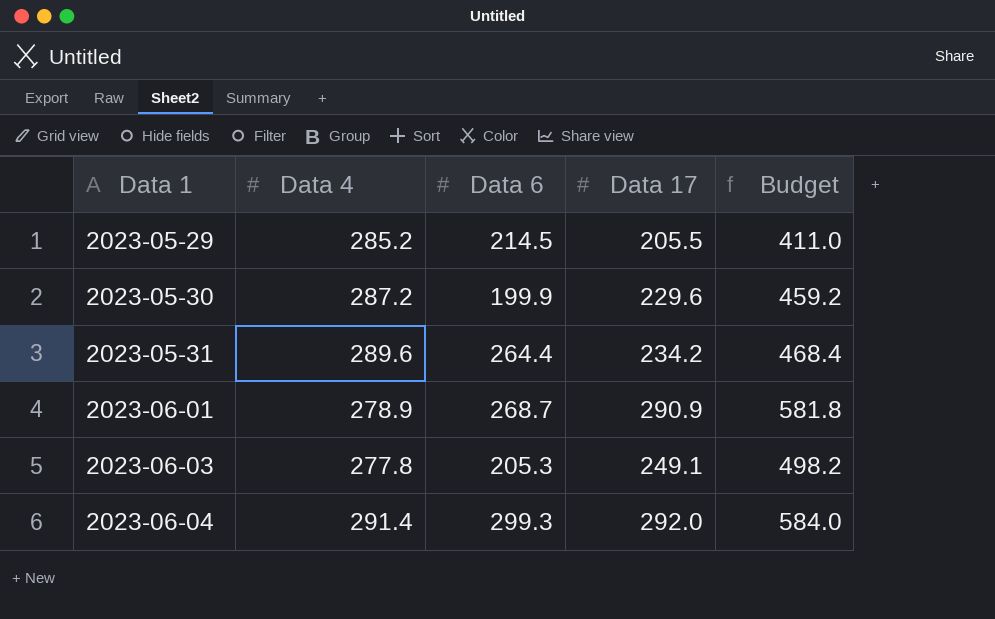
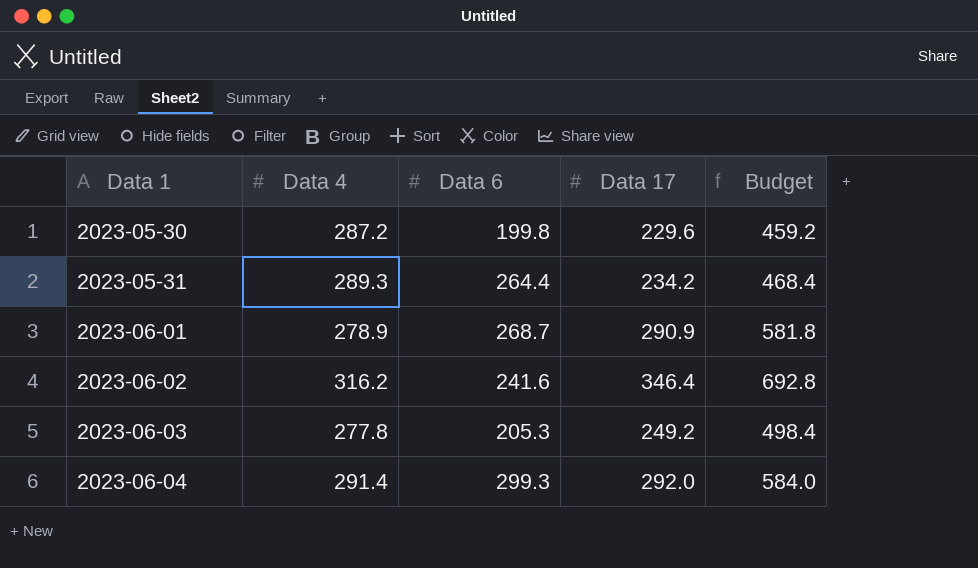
row 2023-05-29: 285.2 | 214.5 | 205.5 | 411.0 -> none
2023-05-30 | Data 6: 199.9 -> 199.8
2023-05-31 | Data 4: 289.6 -> 289.3
row 2023-06-02: none -> 316.2 | 241.6 | 346.4 | 692.8
2023-06-03 | Data 17: 249.1 -> 249.2
2023-06-03 | Budget: 498.2 -> 498.4

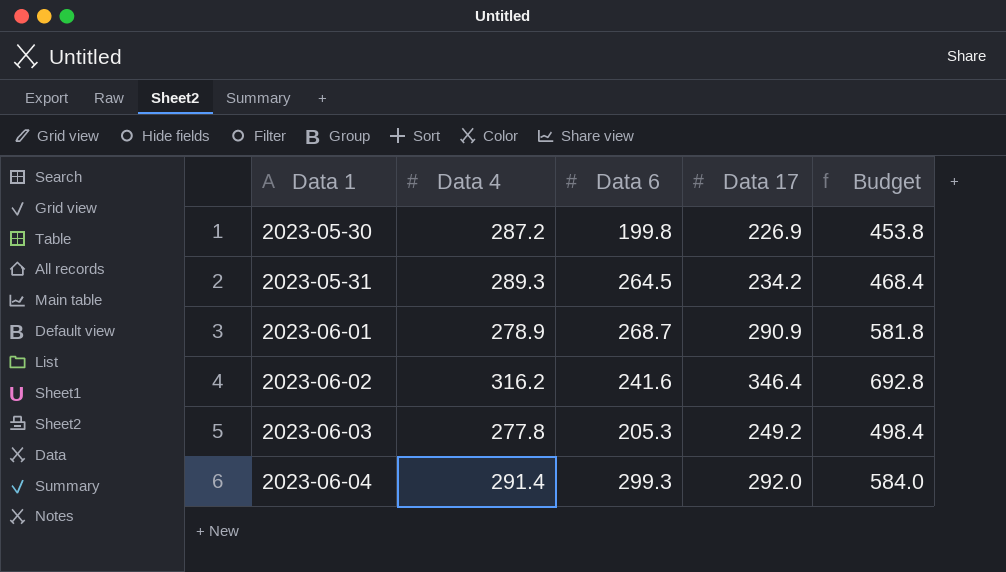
2023-05-30 | Data 17: 229.6 -> 226.9
2023-05-30 | Budget: 459.2 -> 453.8
2023-05-31 | Data 6: 264.4 -> 264.5

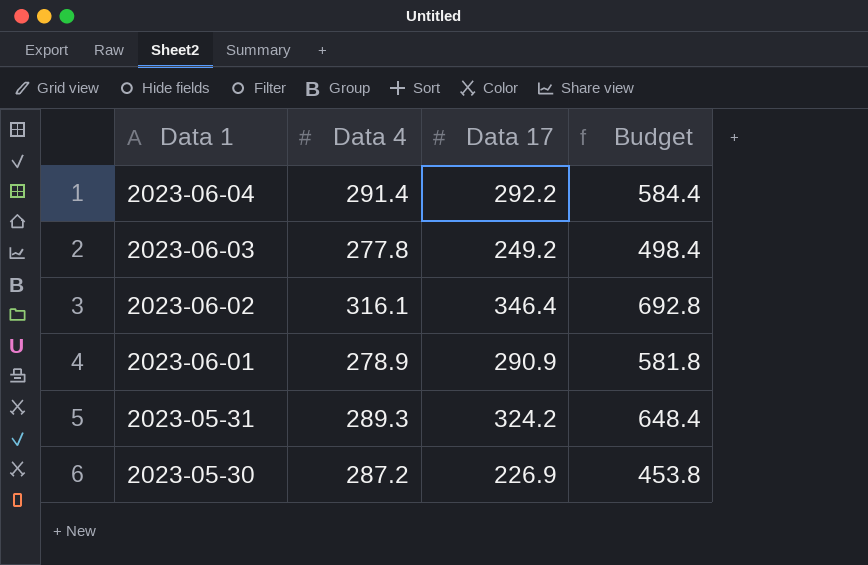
row order: Data 1 ascending -> Data 1 descending
column Data 6 | position: 3 -> none
2023-06-04 | Data 17: 292.0 -> 292.2
2023-06-04 | Budget: 584.0 -> 584.4
2023-06-02 | Data 4: 316.2 -> 316.1
2023-05-31 | Data 17: 234.2 -> 324.2
2023-05-31 | Budget: 468.4 -> 648.4

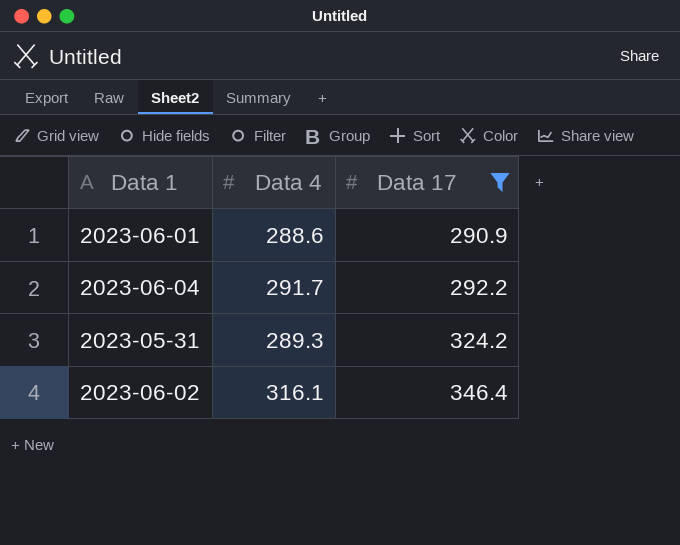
filter: none -> Data 17 >= 290.9
row order: Data 1 descending -> Data 17 ascending
column Budget | formula: [Data 17] * 2 -> none
2023-06-01 | Data 4: 278.9 -> 288.6
2023-06-04 | Data 4: 291.4 -> 291.7

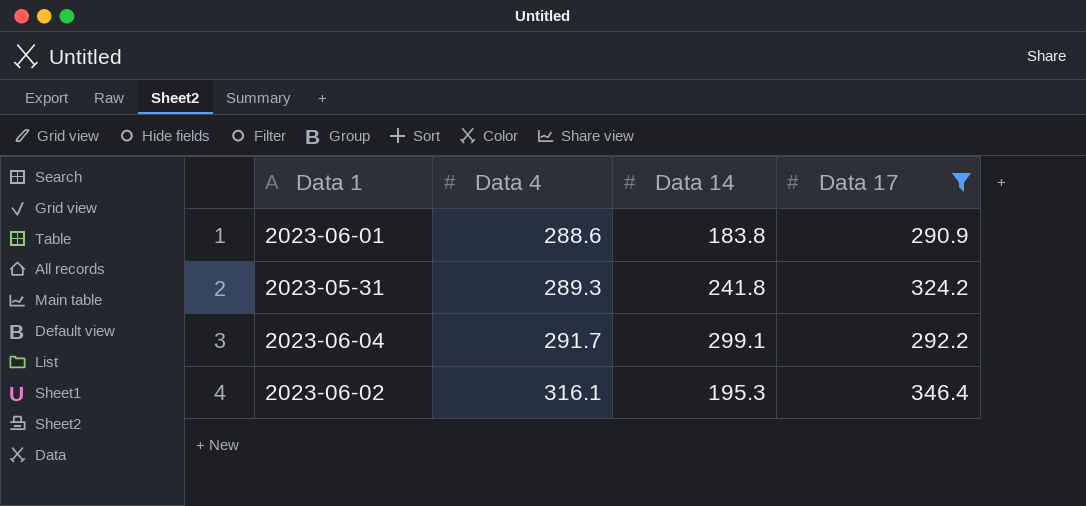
row order: Data 17 ascending -> Data 4 ascending
column Data 14 | position: none -> 3

